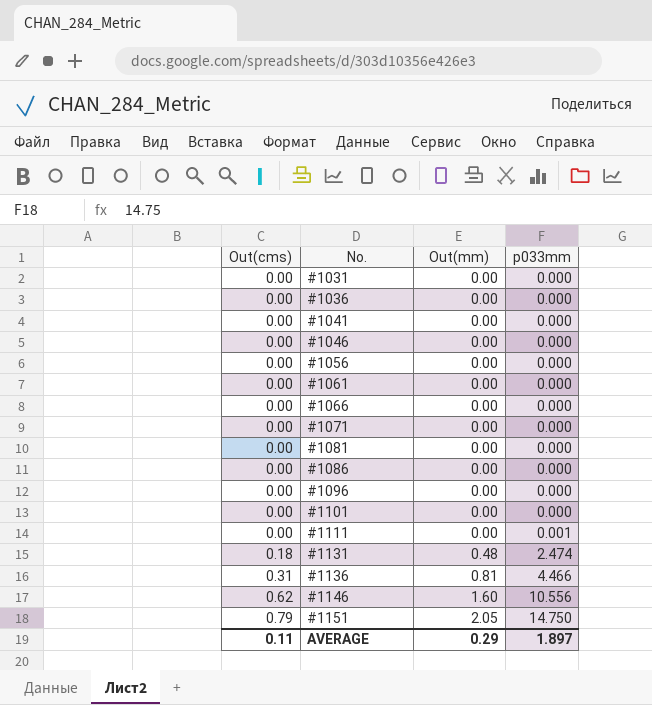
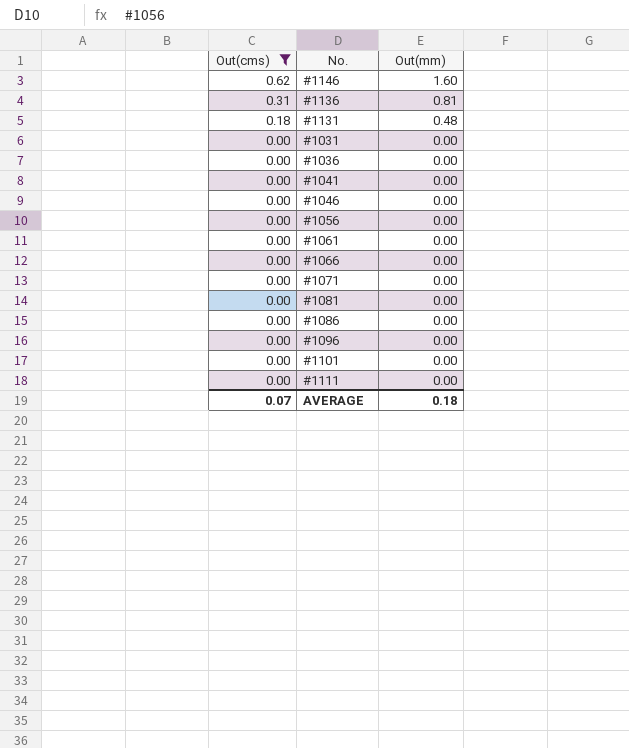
filter: none -> Out(cms) != 0.79
row order: Out(cms) ascending -> Out(cms) descending
column p033mm | position: 4 -> none
AVERAGE | Out(cms): 0.11 -> 0.07
AVERAGE | Out(mm): 0.29 -> 0.18

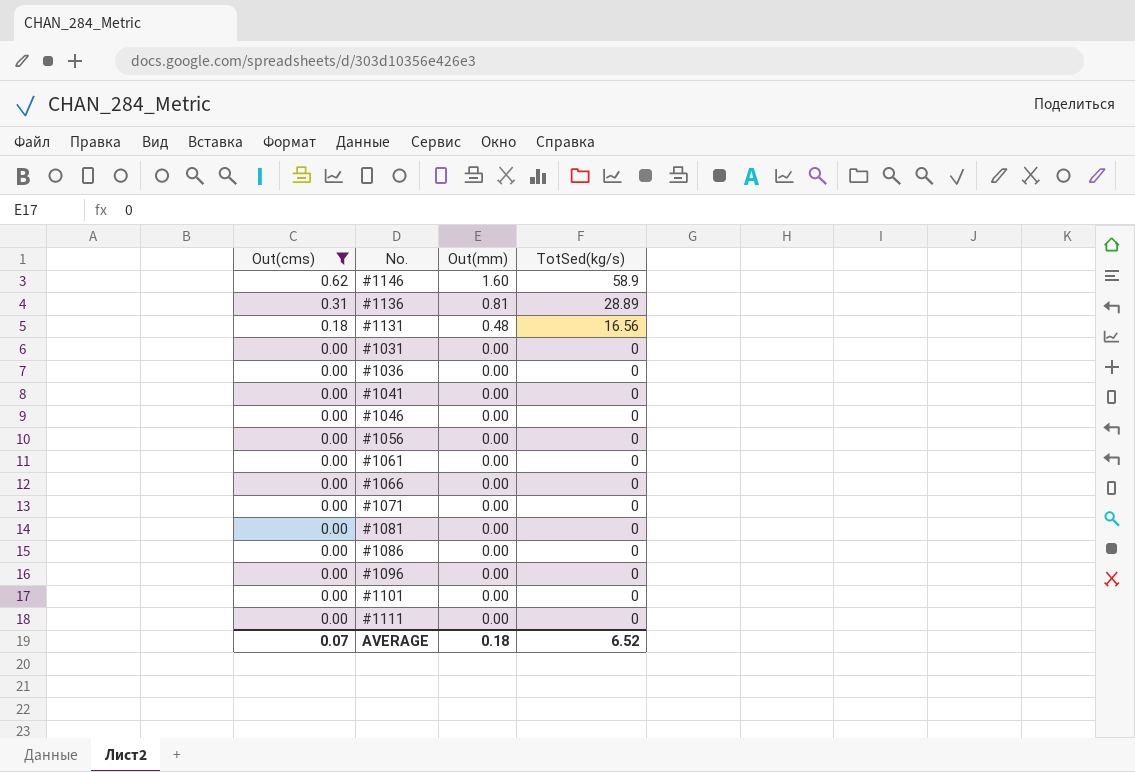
column TotSed(kg/s) | position: none -> 4

